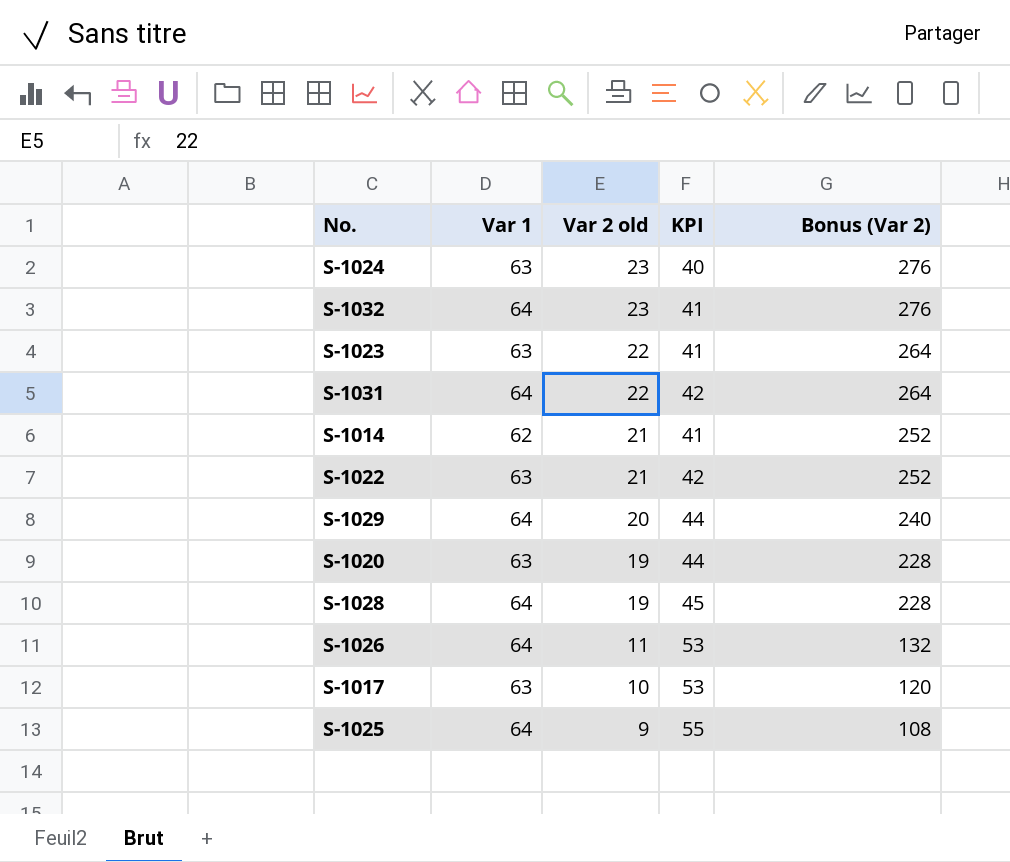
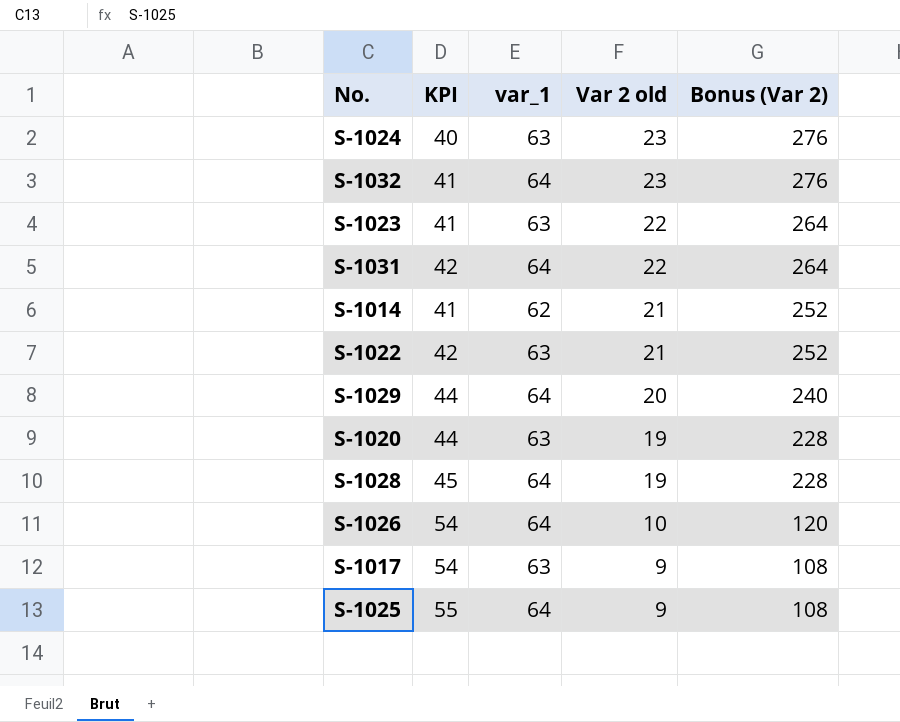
column KPI | position: 4 -> 2
column name: Var 1 -> var_1
S-1026 | KPI: 53 -> 54
S-1026 | Var 2 old: 11 -> 10
S-1026 | Bonus (Var 2): 132 -> 120
S-1017 | KPI: 53 -> 54
S-1017 | Var 2 old: 10 -> 9
S-1017 | Bonus (Var 2): 120 -> 108

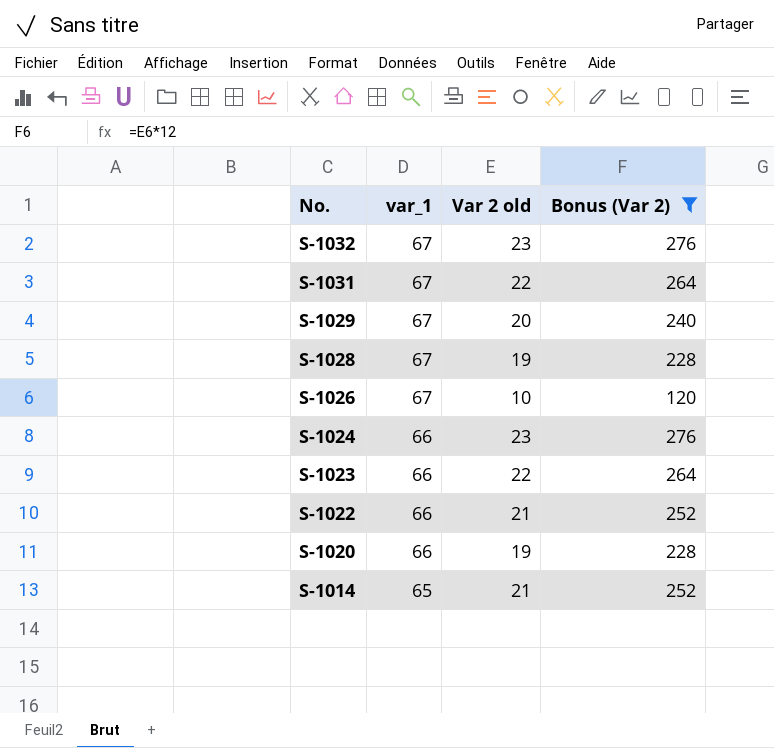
filter: none -> Bonus (Var 2) != 108
row order: Var 2 old descending -> No. descending
column KPI | formula: [var_1] - [Var 2 old] -> none
S-1032 | var_1: 64 -> 67
S-1031 | var_1: 64 -> 67
S-1029 | var_1: 64 -> 67
S-1028 | var_1: 64 -> 67
S-1026 | var_1: 64 -> 67
S-1024 | var_1: 63 -> 66
S-1023 | var_1: 63 -> 66
S-1022 | var_1: 63 -> 66
S-1020 | var_1: 63 -> 66
S-1014 | var_1: 62 -> 65

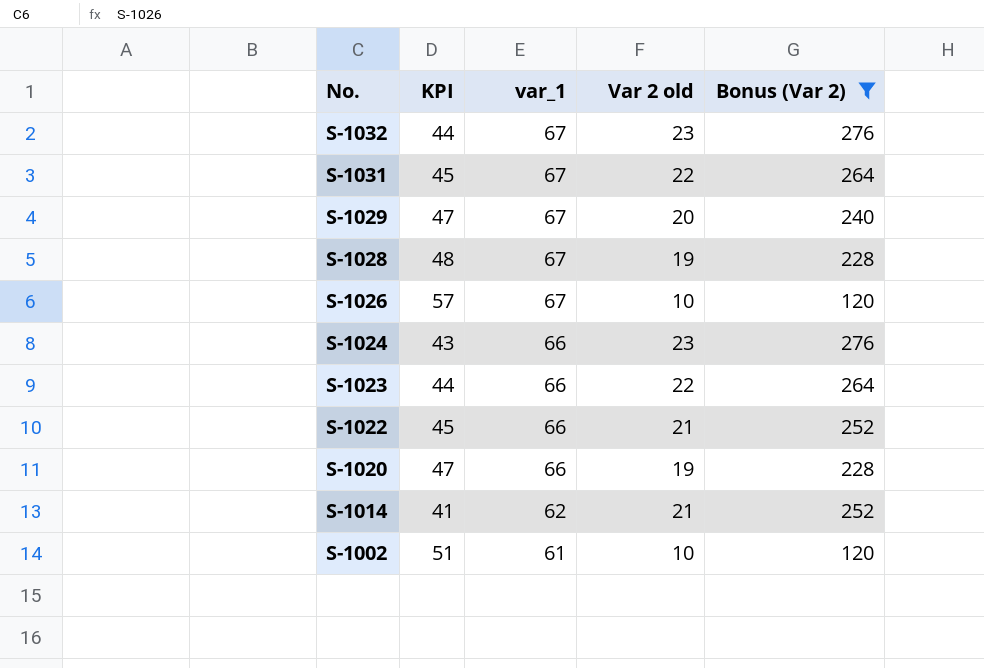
column KPI | formula: none -> [var_1] - [Var 2 old]
S-1014 | var_1: 65 -> 62
row S-1002: none -> 51 | 61 | 10 | 120

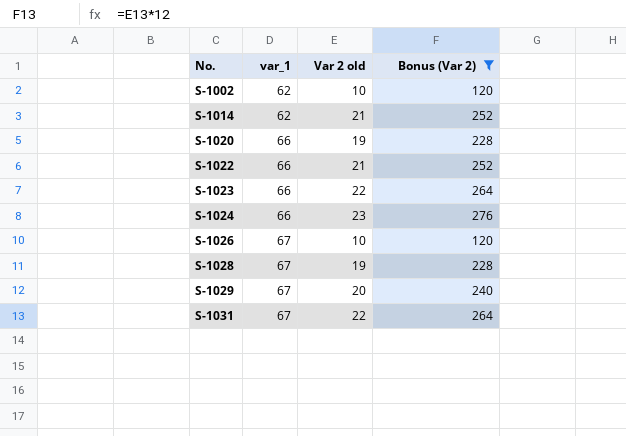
row order: No. descending -> No. ascending
column KPI | formula: [var_1] - [Var 2 old] -> none
row S-1032: 44 | 67 | 23 | 276 -> none
S-1002 | var_1: 61 -> 62

